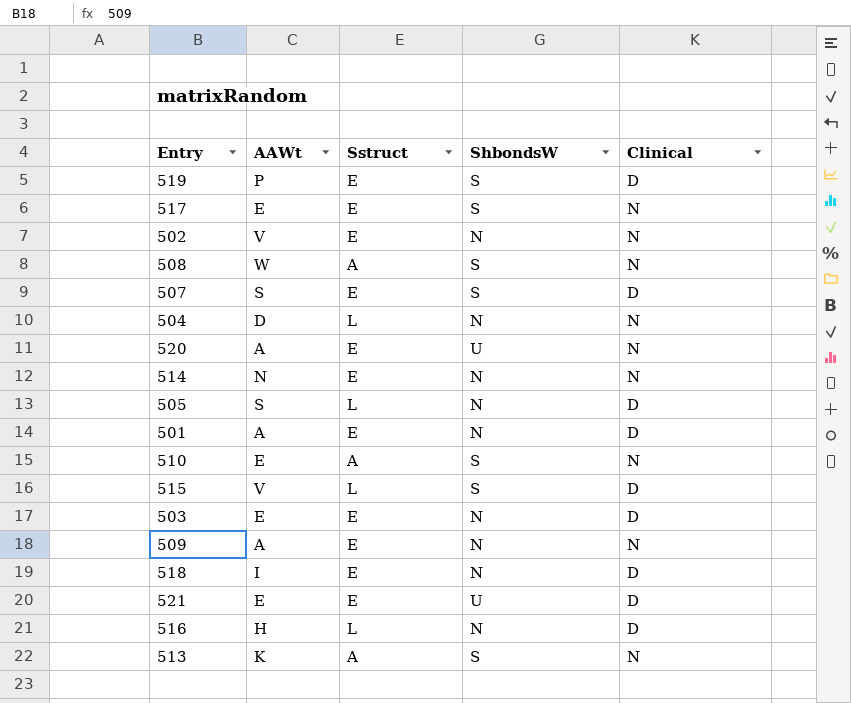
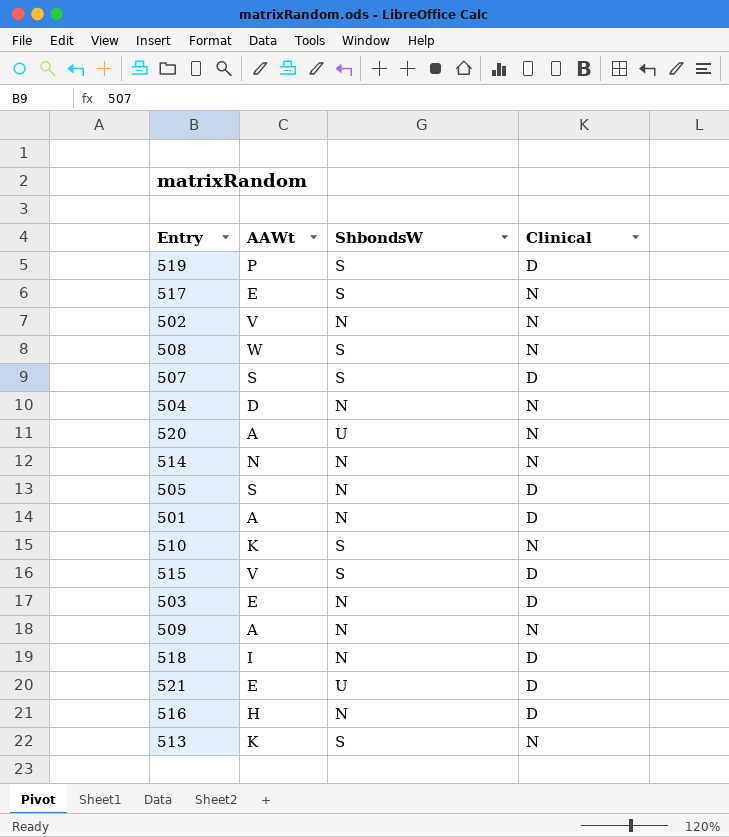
column Sstruct | position: 3 -> none
510 | AAWt: E -> K

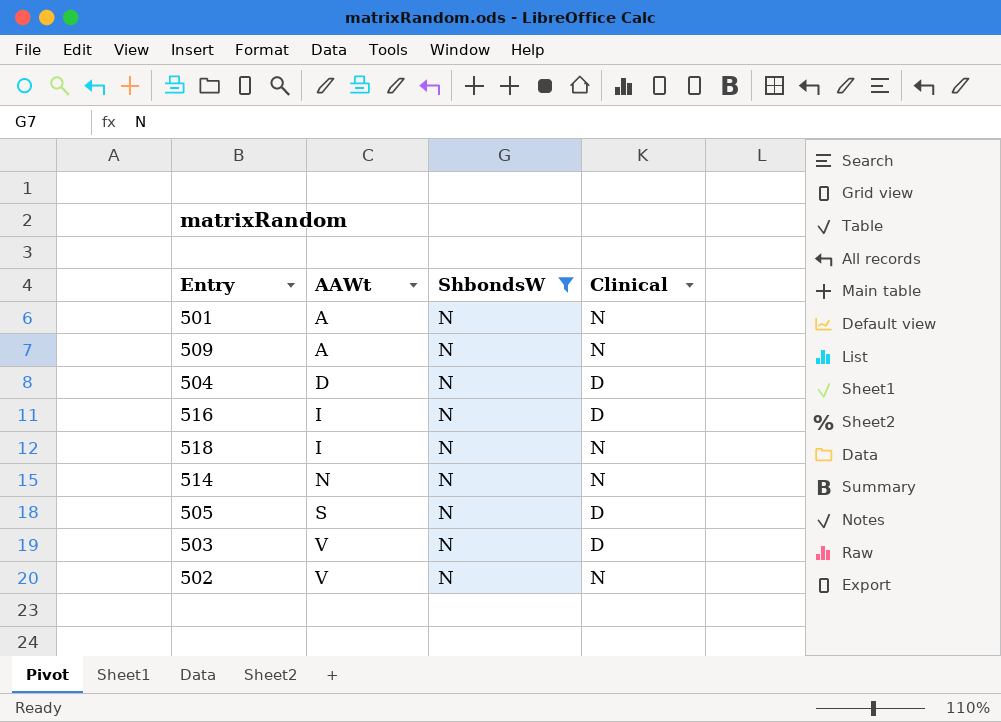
filter: none -> ShbondsW = N
row order: none -> AAWt ascending
501 | Clinical: D -> N
504 | Clinical: N -> D
516 | AAWt: H -> I
518 | Clinical: D -> N
503 | AAWt: E -> V

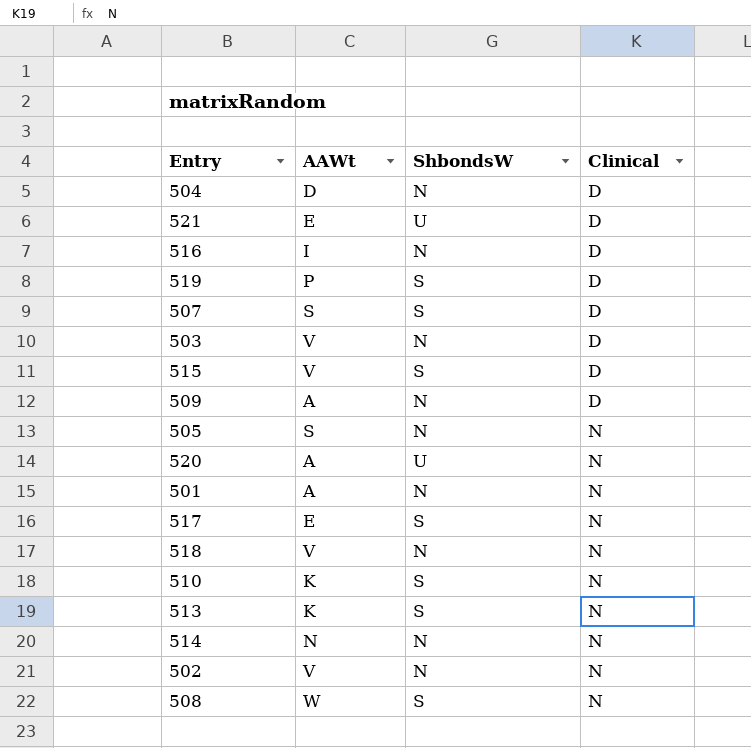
filter: ShbondsW = N -> none
row order: AAWt ascending -> Clinical ascending
509 | Clinical: N -> D
505 | Clinical: D -> N
518 | AAWt: I -> V

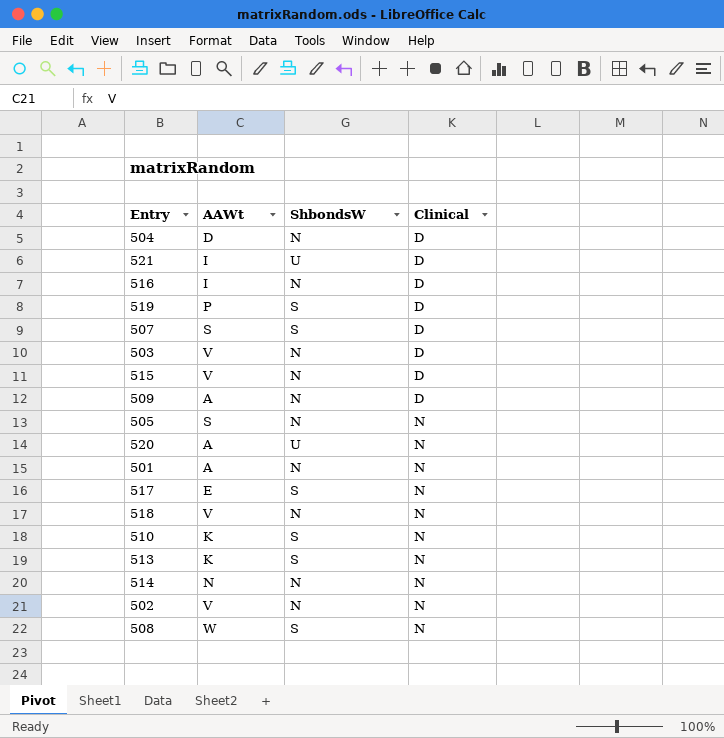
521 | AAWt: E -> I
515 | ShbondsW: S -> N

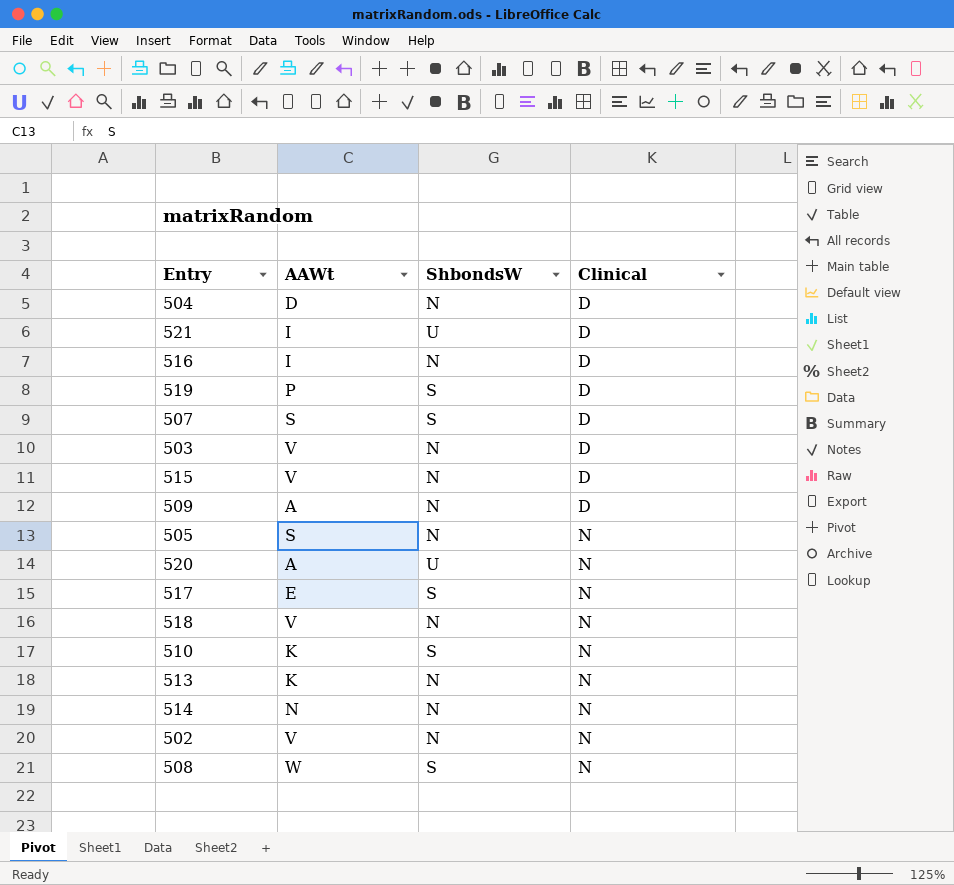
row 501: A | N | N -> none
513 | ShbondsW: S -> N

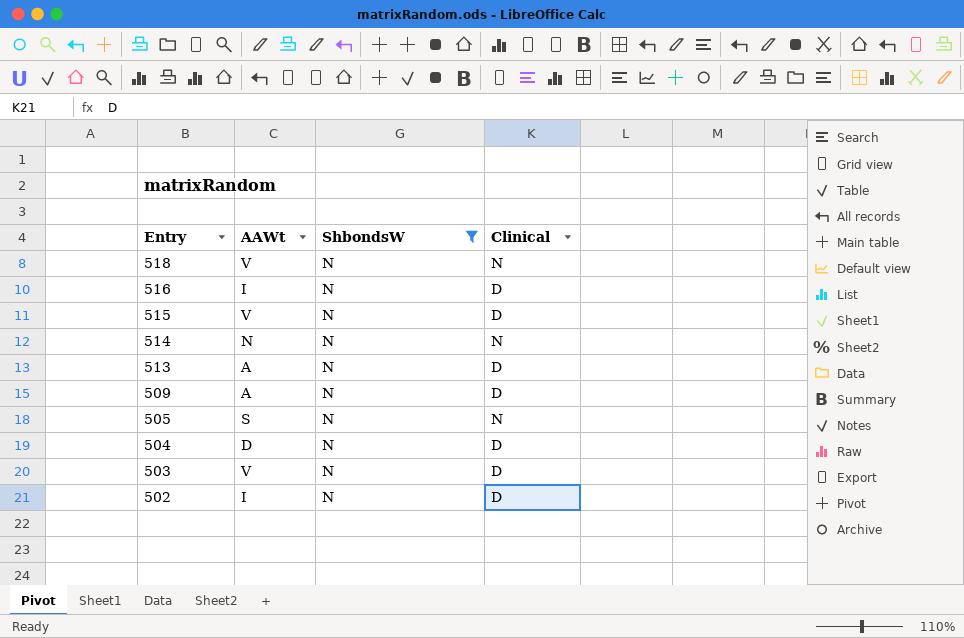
filter: none -> ShbondsW = N
row order: Clinical ascending -> Entry descending
513 | AAWt: K -> A
513 | Clinical: N -> D
502 | AAWt: V -> I
502 | Clinical: N -> D

